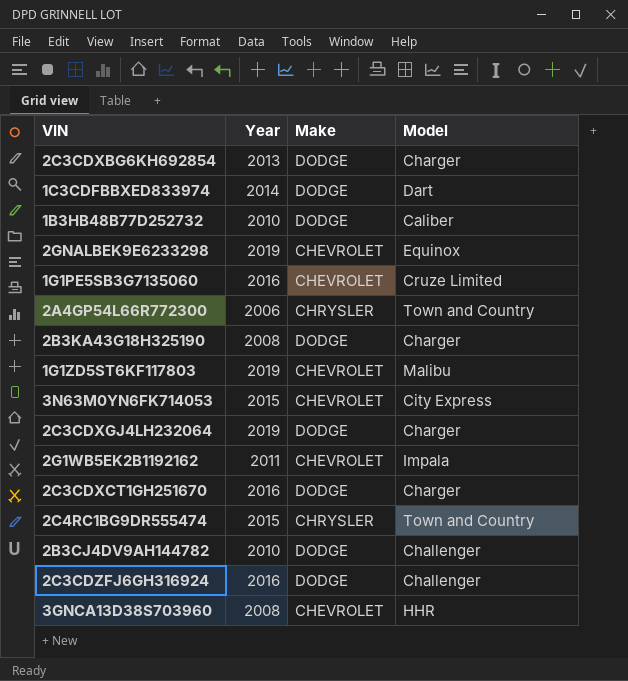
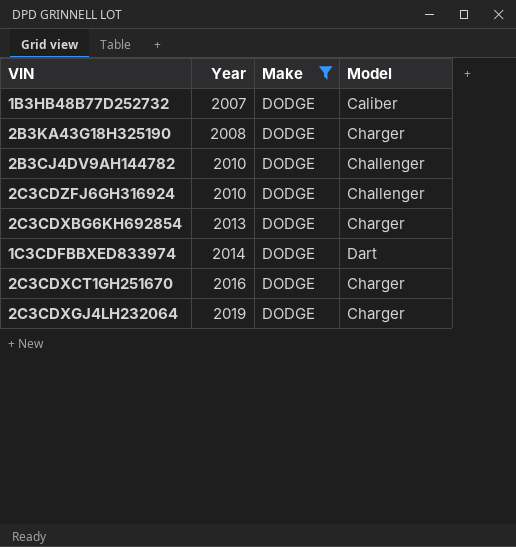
filter: none -> Make = DODGE
row order: none -> Year ascending
1B3HB48B77D252732 | Year: 2010 -> 2007
2C3CDZFJ6GH316924 | Year: 2016 -> 2010

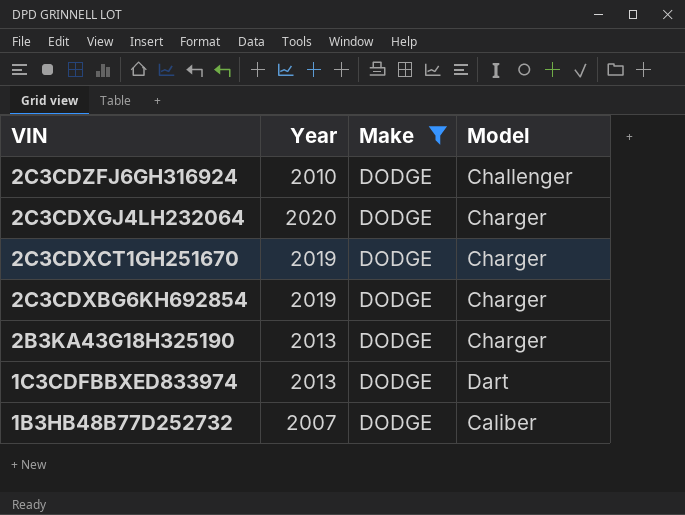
row order: Year ascending -> VIN descending
row 2B3CJ4DV9AH144782: 2010 | DODGE | Challenger -> none
2C3CDXGJ4LH232064 | Year: 2019 -> 2020
2C3CDXCT1GH251670 | Year: 2016 -> 2019
2C3CDXBG6KH692854 | Year: 2013 -> 2019
2B3KA43G18H325190 | Year: 2008 -> 2013
1C3CDFBBXED833974 | Year: 2014 -> 2013

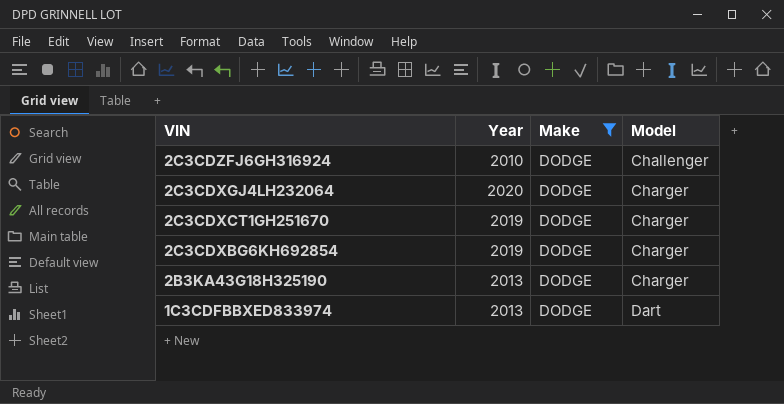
row 1B3HB48B77D252732: 2007 | DODGE | Caliber -> none

